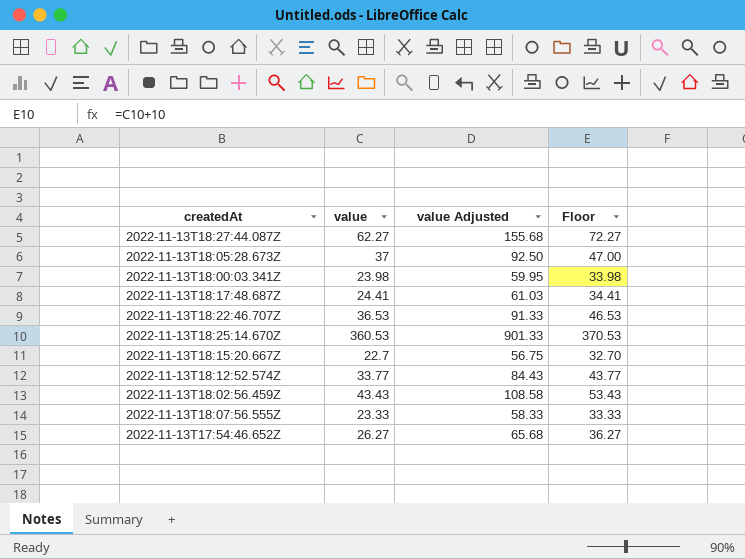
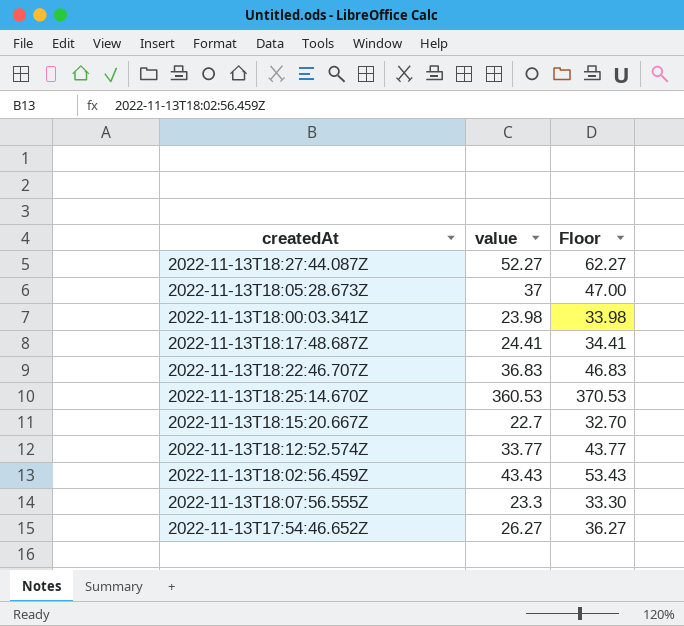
column value Adjusted | formula: [value] * 2.5 -> none
2022-11-13T18:27:44.087Z | value: 62.27 -> 52.27
2022-11-13T18:27:44.087Z | Floor: 72.27 -> 62.27
2022-11-13T18:22:46.707Z | value: 36.53 -> 36.83
2022-11-13T18:22:46.707Z | Floor: 46.53 -> 46.83
2022-11-13T18:07:56.555Z | value: 23.33 -> 23.3
2022-11-13T18:07:56.555Z | Floor: 33.33 -> 33.30

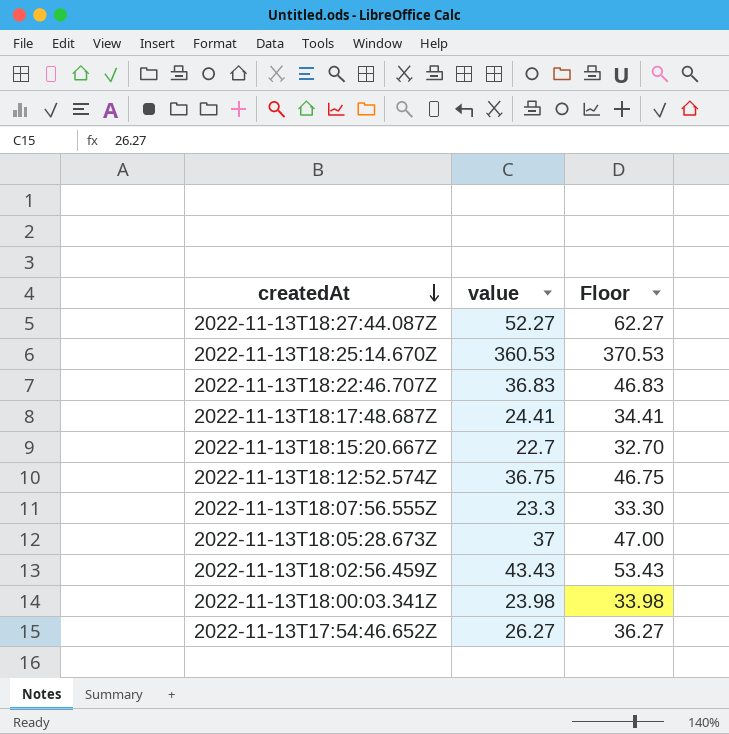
row order: none -> createdAt descending
2022-11-13T18:12:52.574Z | value: 33.77 -> 36.75
2022-11-13T18:12:52.574Z | Floor: 43.77 -> 46.75

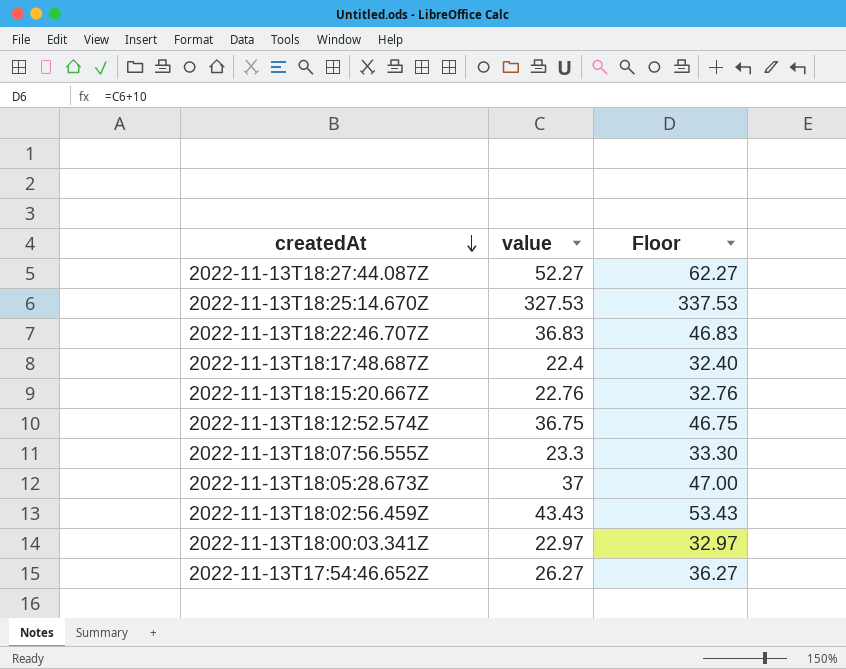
2022-11-13T18:25:14.670Z | value: 360.53 -> 327.53
2022-11-13T18:25:14.670Z | Floor: 370.53 -> 337.53
2022-11-13T18:17:48.687Z | value: 24.41 -> 22.4
2022-11-13T18:17:48.687Z | Floor: 34.41 -> 32.40
2022-11-13T18:15:20.667Z | value: 22.7 -> 22.76
2022-11-13T18:15:20.667Z | Floor: 32.70 -> 32.76
2022-11-13T18:00:03.341Z | value: 23.98 -> 22.97
2022-11-13T18:00:03.341Z | Floor: 33.98 -> 32.97

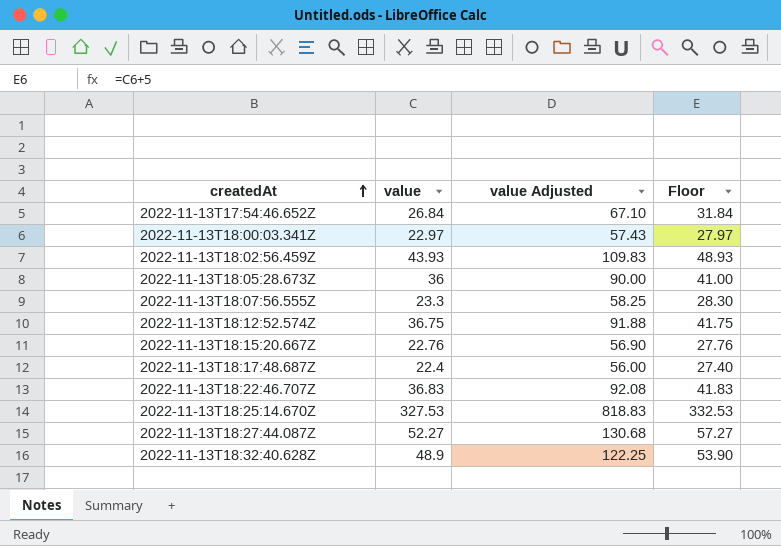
row order: createdAt descending -> createdAt ascending
column value Adjusted | formula: none -> [value] * 2.5
column Floor | formula: [value] + 10 -> [value] + 5
2022-11-13T17:54:46.652Z | value: 26.27 -> 26.84
2022-11-13T18:02:56.459Z | value: 43.43 -> 43.93
2022-11-13T18:05:28.673Z | value: 37 -> 36
row 2022-11-13T18:32:40.628Z: none -> 48.9 | 122.25 | 53.90

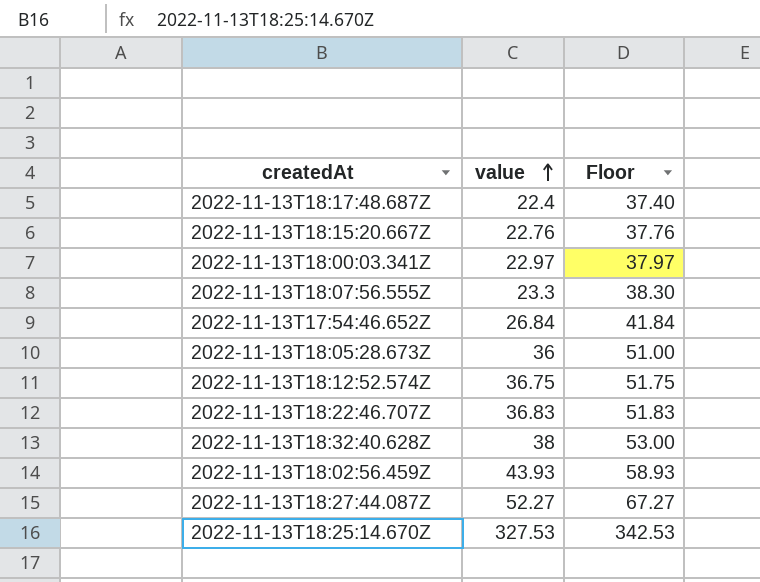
row order: createdAt ascending -> value ascending
column value Adjusted | formula: [value] * 2.5 -> none
column Floor | formula: [value] + 5 -> [value] + 15
2022-11-13T18:32:40.628Z | value: 48.9 -> 38

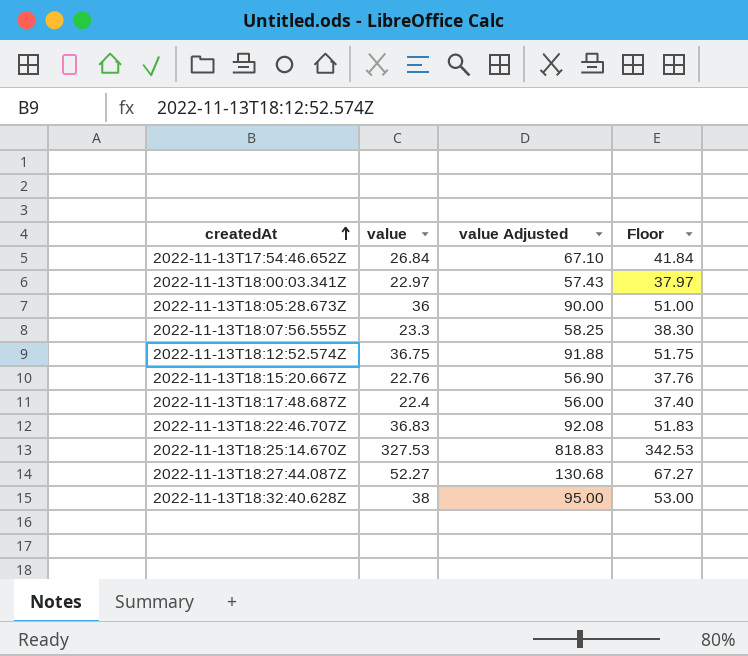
row order: value ascending -> createdAt ascending
column value Adjusted | formula: none -> [value] * 2.5
row 2022-11-13T18:02:56.459Z: 43.93 | 58.93 -> none

